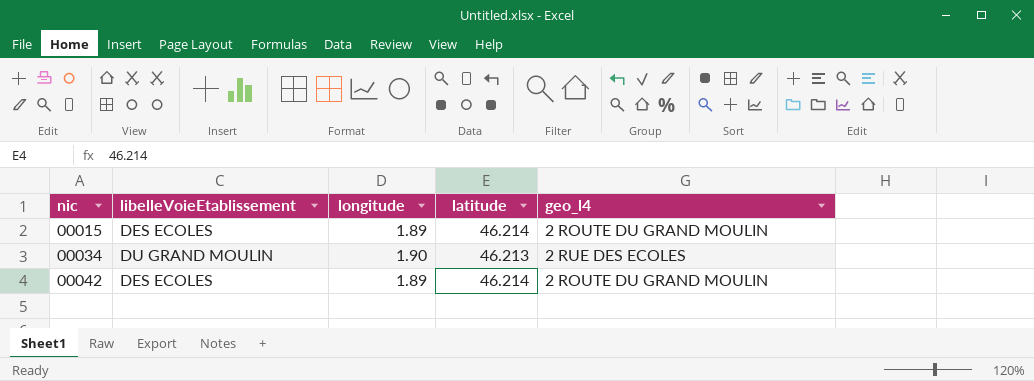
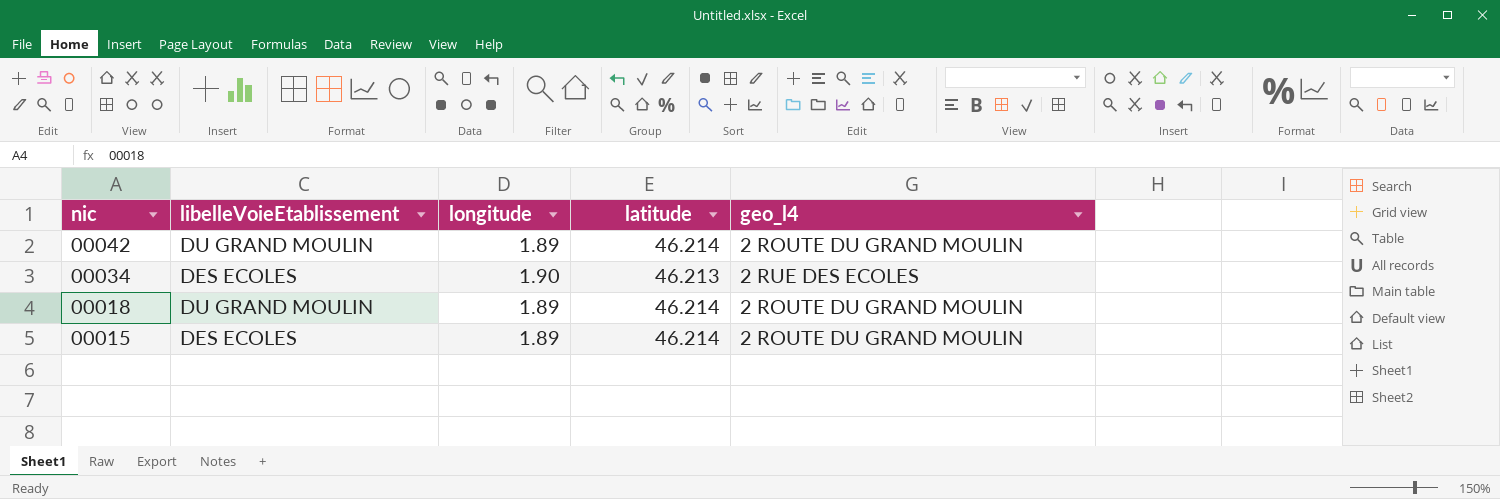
row order: nic ascending -> nic descending
00042 | libelleVoieEtablissement: DES ECOLES -> DU GRAND MOULIN
00034 | libelleVoieEtablissement: DU GRAND MOULIN -> DES ECOLES
row 00018: none -> DU GRAND MOULIN | 1.89 | 46.214 | 2 ROUTE DU GRAND MOULIN

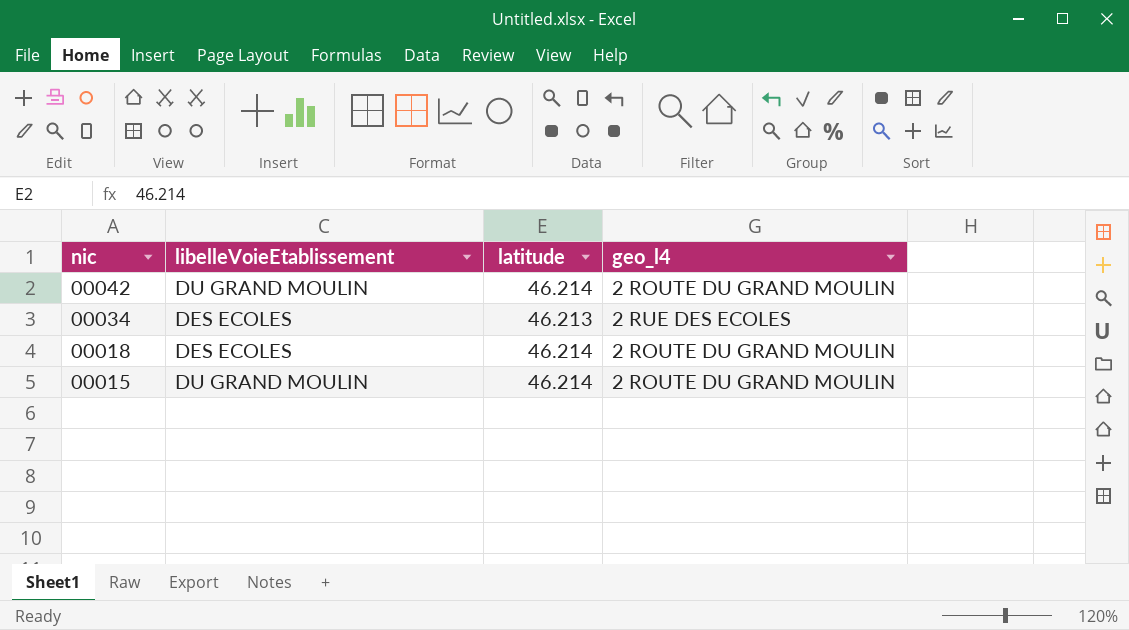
column longitude | position: 3 -> none
00018 | libelleVoieEtablissement: DU GRAND MOULIN -> DES ECOLES
00015 | libelleVoieEtablissement: DES ECOLES -> DU GRAND MOULIN

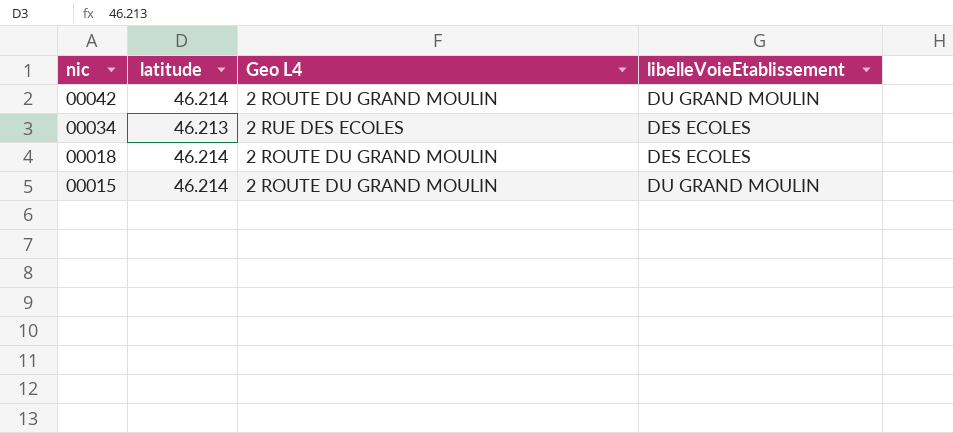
column name: geo_l4 -> Geo L4
column libelleVoieEtablissement | position: 2 -> 4

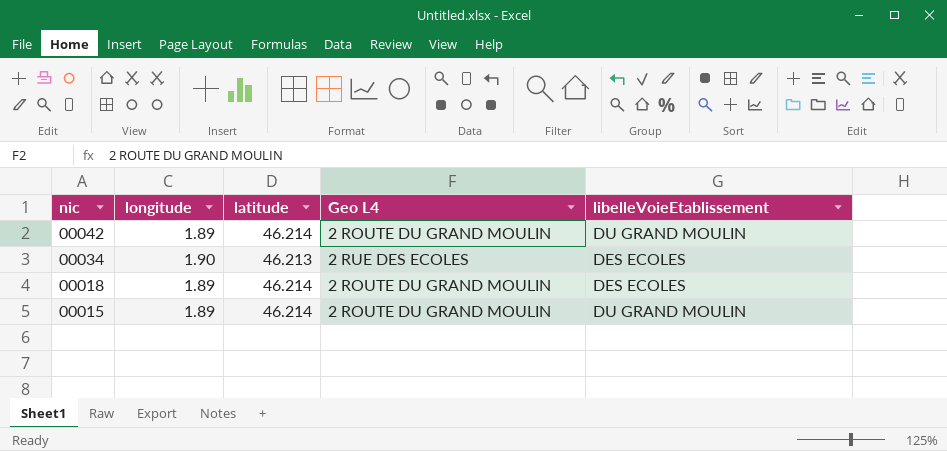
column longitude | position: none -> 2

